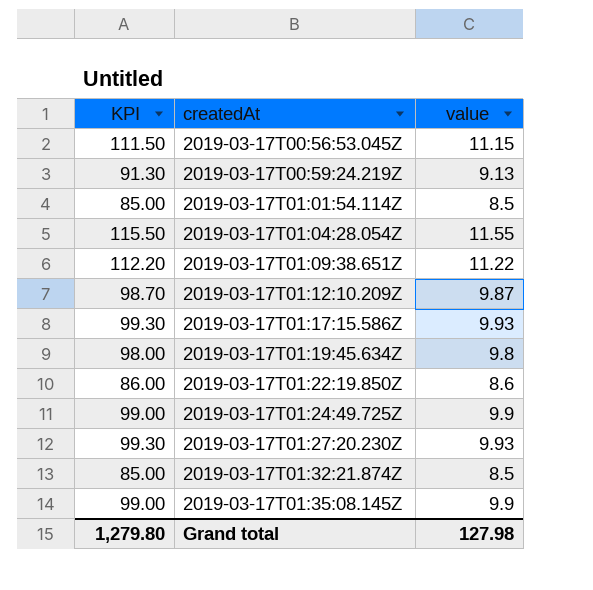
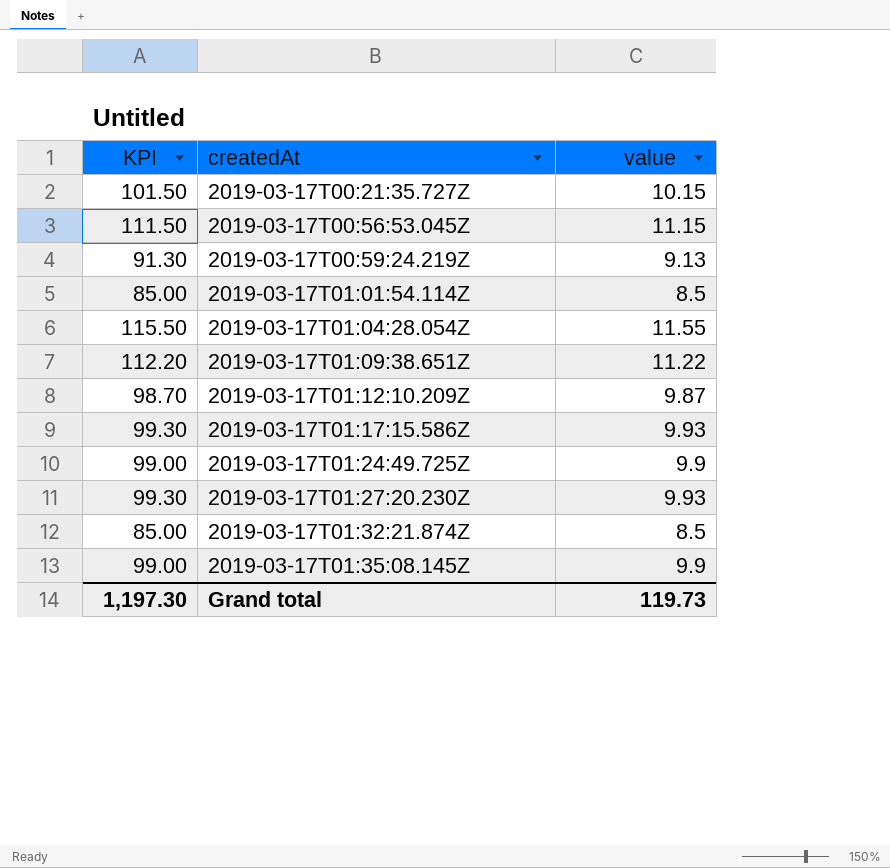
row 2019-03-17T01:19:45.634Z: 98.00 | 9.8 -> none
row 2019-03-17T01:22:19.850Z: 86.00 | 8.6 -> none
row 2019-03-17T00:21:35.727Z: none -> 101.50 | 10.15
Grand total | KPI: 1,279.80 -> 1,197.30
Grand total | value: 127.98 -> 119.73

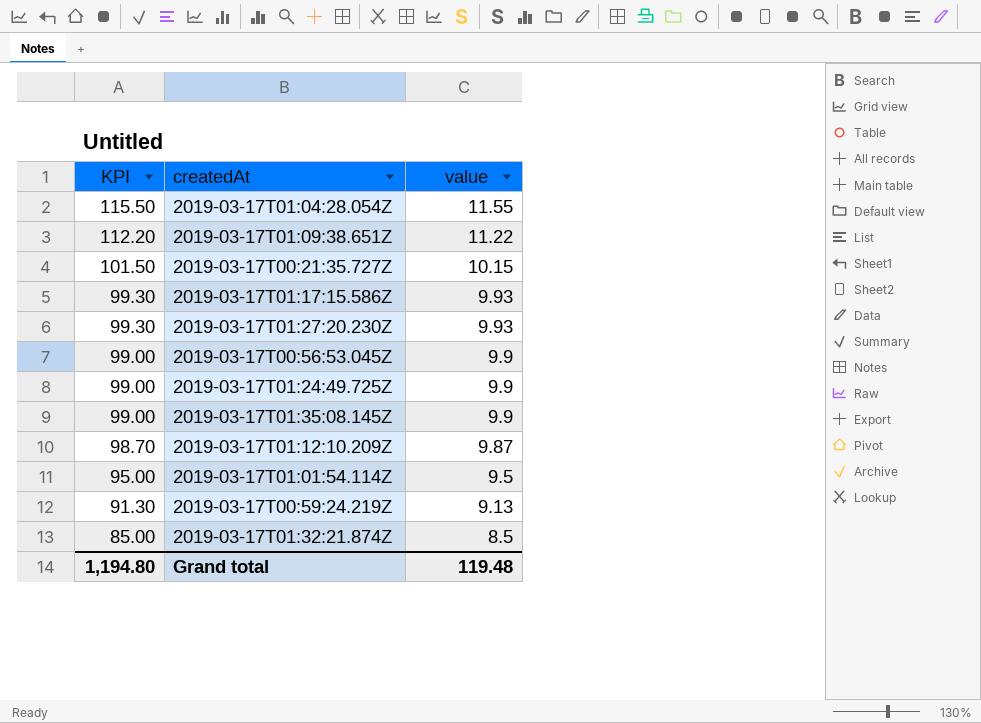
row order: createdAt ascending -> KPI descending
2019-03-17T00:56:53.045Z | KPI: 111.50 -> 99.00
2019-03-17T00:56:53.045Z | value: 11.15 -> 9.9
2019-03-17T01:01:54.114Z | KPI: 85.00 -> 95.00
2019-03-17T01:01:54.114Z | value: 8.5 -> 9.5
Grand total | KPI: 1,197.30 -> 1,194.80
Grand total | value: 119.73 -> 119.48

